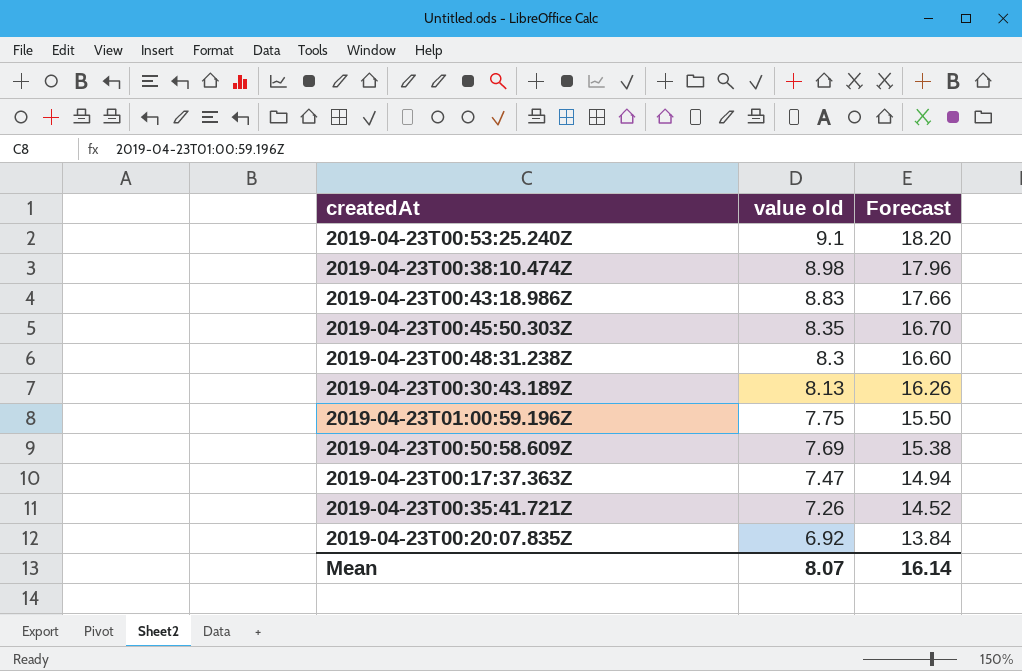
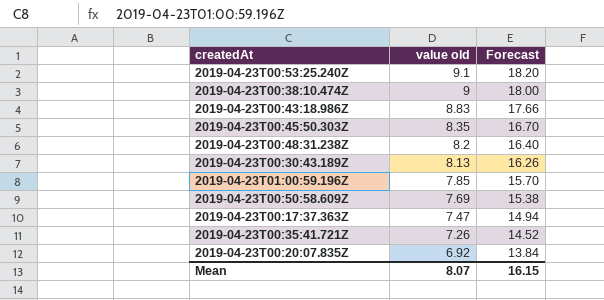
2019-04-23T00:38:10.474Z | value old: 8.98 -> 9
2019-04-23T00:38:10.474Z | Forecast: 17.96 -> 18.00
2019-04-23T00:48:31.238Z | value old: 8.3 -> 8.2
2019-04-23T00:48:31.238Z | Forecast: 16.60 -> 16.40
2019-04-23T01:00:59.196Z | value old: 7.75 -> 7.85
2019-04-23T01:00:59.196Z | Forecast: 15.50 -> 15.70
Mean | Forecast: 16.14 -> 16.15

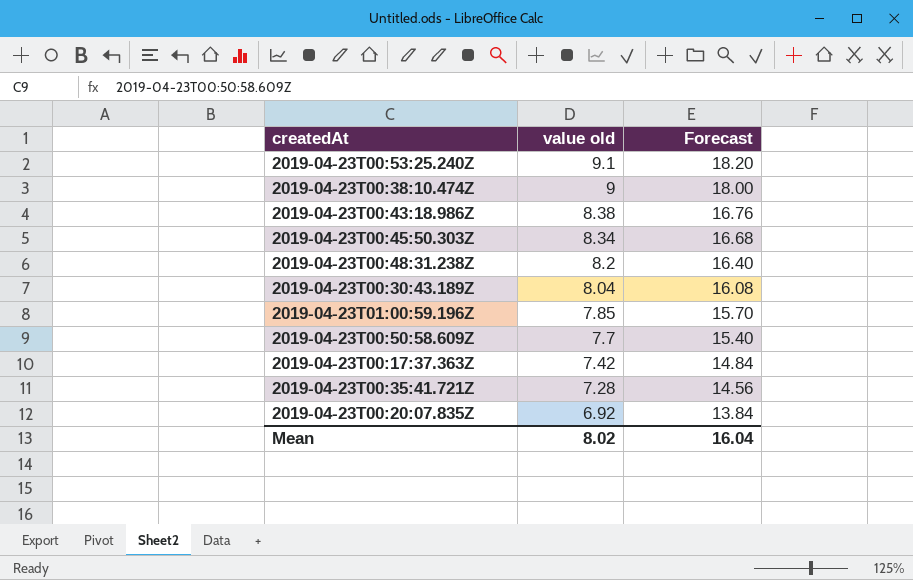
2019-04-23T00:43:18.986Z | value old: 8.83 -> 8.38
2019-04-23T00:43:18.986Z | Forecast: 17.66 -> 16.76
2019-04-23T00:45:50.303Z | value old: 8.35 -> 8.34
2019-04-23T00:45:50.303Z | Forecast: 16.70 -> 16.68
2019-04-23T00:30:43.189Z | value old: 8.13 -> 8.04
2019-04-23T00:30:43.189Z | Forecast: 16.26 -> 16.08
2019-04-23T00:50:58.609Z | value old: 7.69 -> 7.7
2019-04-23T00:50:58.609Z | Forecast: 15.38 -> 15.40
2019-04-23T00:17:37.363Z | value old: 7.47 -> 7.42
2019-04-23T00:17:37.363Z | Forecast: 14.94 -> 14.84
2019-04-23T00:35:41.721Z | value old: 7.26 -> 7.28
2019-04-23T00:35:41.721Z | Forecast: 14.52 -> 14.56
Mean | value old: 8.07 -> 8.02
Mean | Forecast: 16.15 -> 16.04

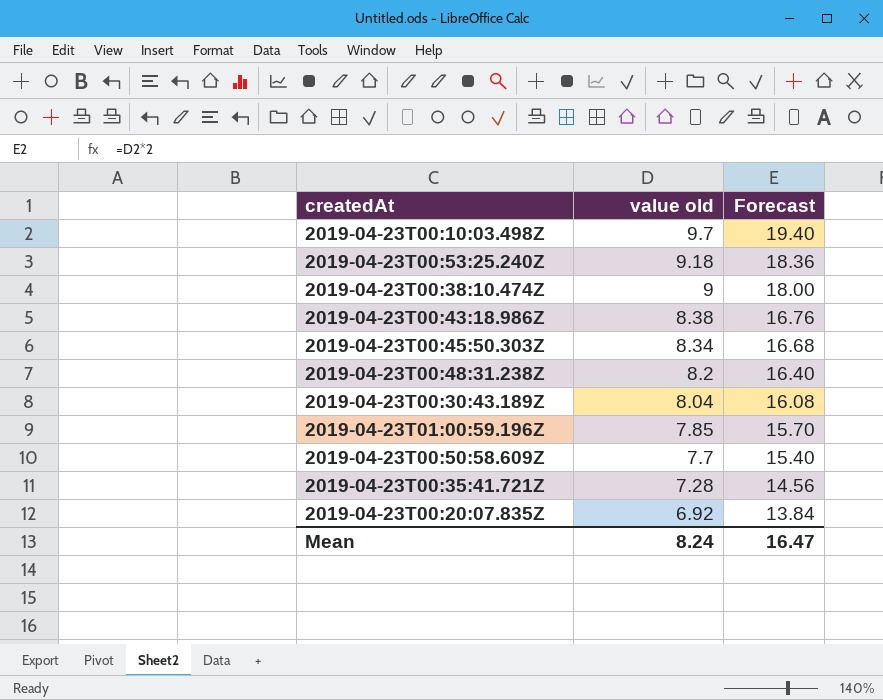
row 2019-04-23T00:17:37.363Z: 7.42 | 14.84 -> none
row 2019-04-23T00:10:03.498Z: none -> 9.7 | 19.40
2019-04-23T00:53:25.240Z | value old: 9.1 -> 9.18
2019-04-23T00:53:25.240Z | Forecast: 18.20 -> 18.36
Mean | value old: 8.02 -> 8.24
Mean | Forecast: 16.04 -> 16.47

